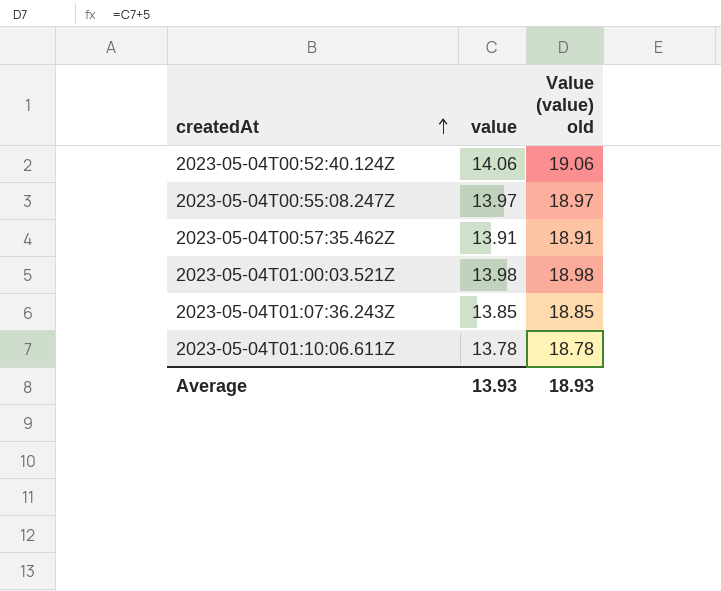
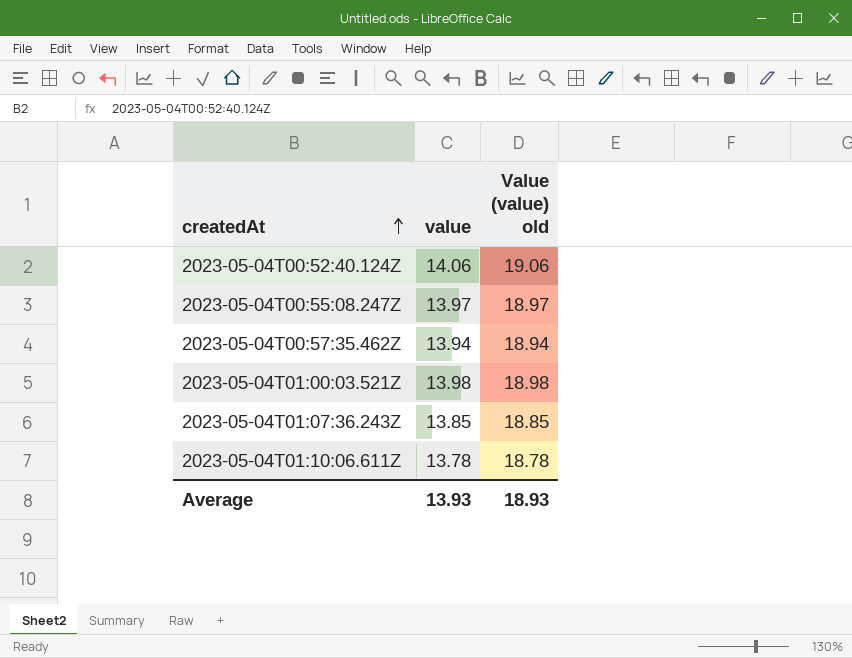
2023-05-04T00:57:35.462Z | value: 13.91 -> 13.94
2023-05-04T00:57:35.462Z | Value (value) old: 18.91 -> 18.94

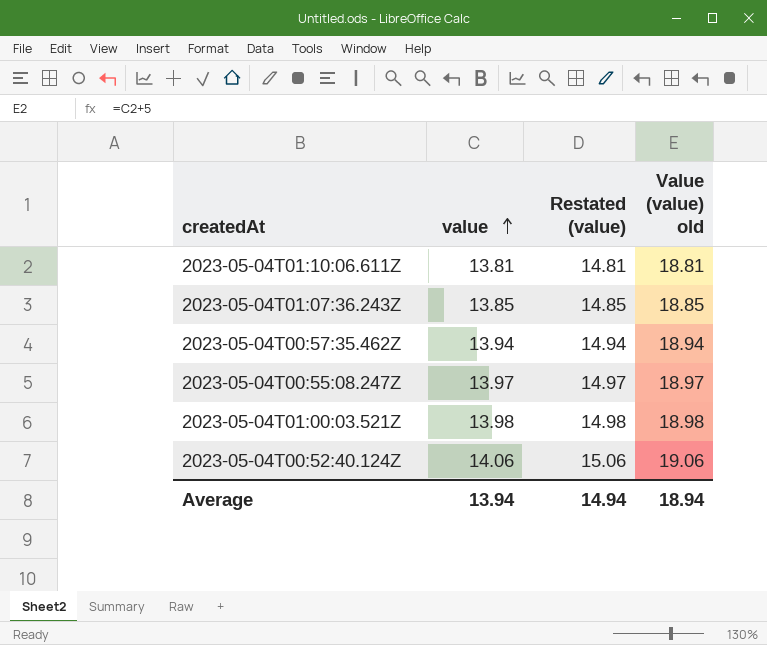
row order: createdAt ascending -> value ascending
column Restated (value) | formula: none -> [value] + 1
2023-05-04T01:10:06.611Z | value: 13.78 -> 13.81
2023-05-04T01:10:06.611Z | Value (value) old: 18.78 -> 18.81
Average | value: 13.93 -> 13.94
Average | Value (value) old: 18.93 -> 18.94

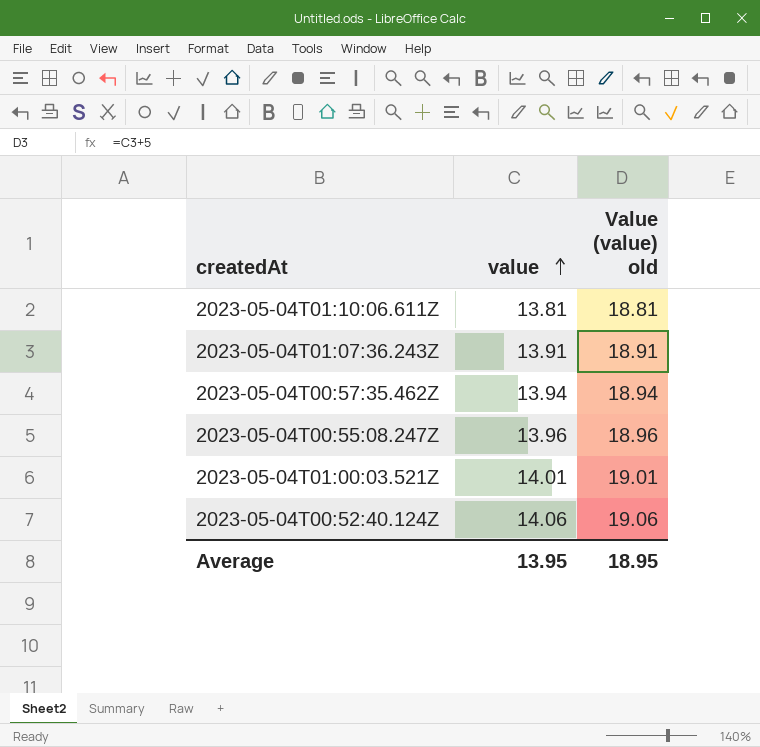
column Restated (value) | formula: [value] + 1 -> none
2023-05-04T01:07:36.243Z | value: 13.85 -> 13.91
2023-05-04T01:07:36.243Z | Value (value) old: 18.85 -> 18.91
2023-05-04T00:55:08.247Z | value: 13.97 -> 13.96
2023-05-04T00:55:08.247Z | Value (value) old: 18.97 -> 18.96
2023-05-04T01:00:03.521Z | value: 13.98 -> 14.01
2023-05-04T01:00:03.521Z | Value (value) old: 18.98 -> 19.01
Average | value: 13.94 -> 13.95
Average | Value (value) old: 18.94 -> 18.95

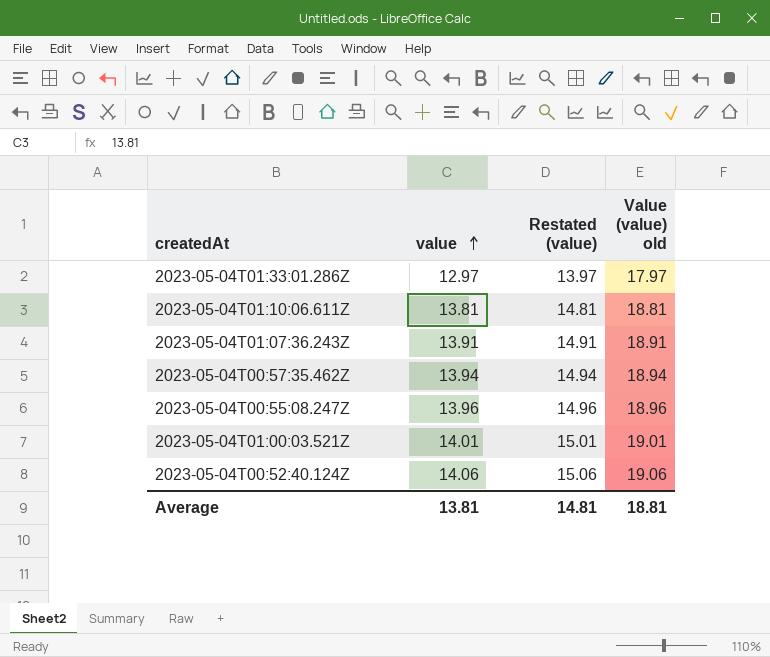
column Restated (value) | formula: none -> [value] + 1
row 2023-05-04T01:33:01.286Z: none -> 12.97 | 13.97 | 17.97
Average | value: 13.95 -> 13.81
Average | Value (value) old: 18.95 -> 18.81

